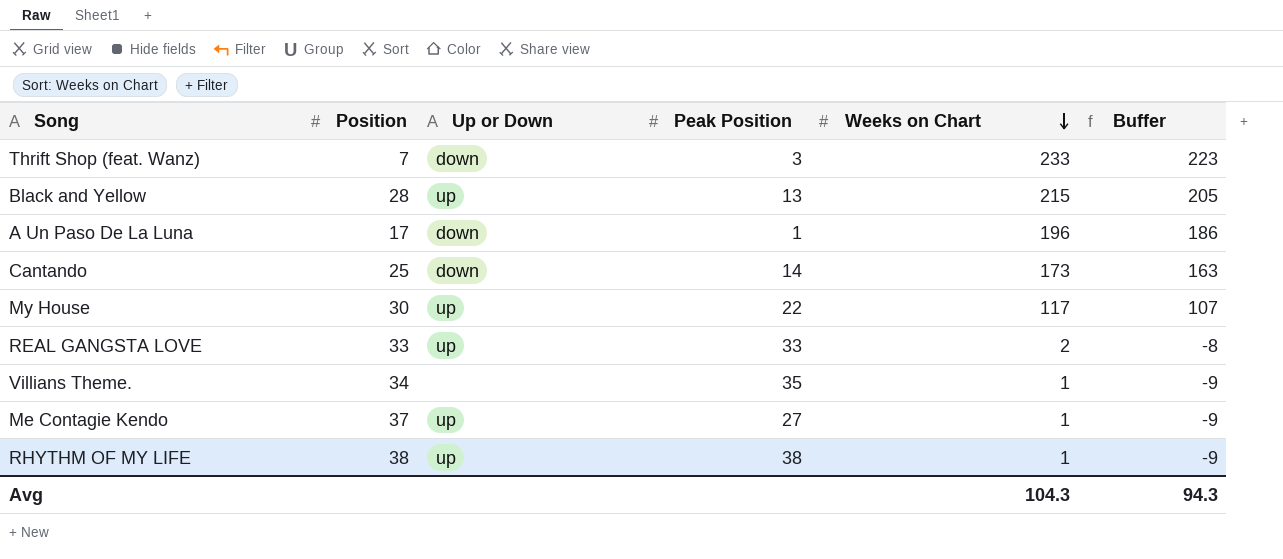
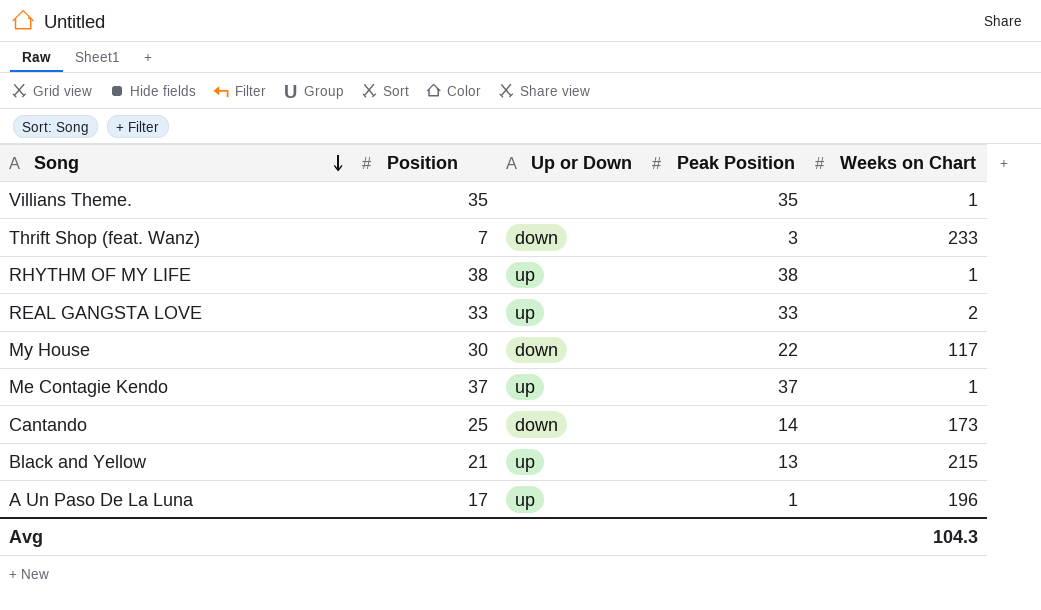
row order: Weeks on Chart descending -> Song descending
column Buffer | formula: [Weeks on Chart] - 10 -> none
Villians Theme. | Position: 34 -> 35
My House | Up or Down: up -> down
Me Contagie Kendo | Peak Position: 27 -> 37
Black and Yellow | Position: 28 -> 21
A Un Paso De La Luna | Up or Down: down -> up

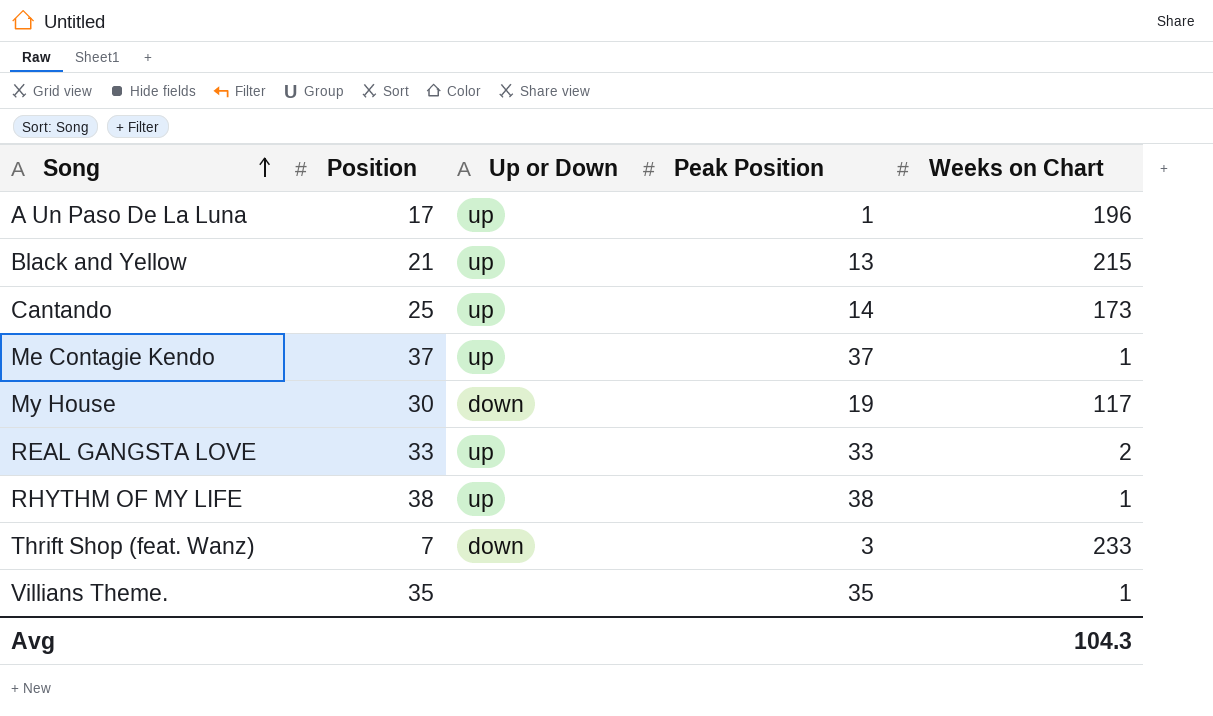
row order: Song descending -> Song ascending
Cantando | Up or Down: down -> up
My House | Peak Position: 22 -> 19

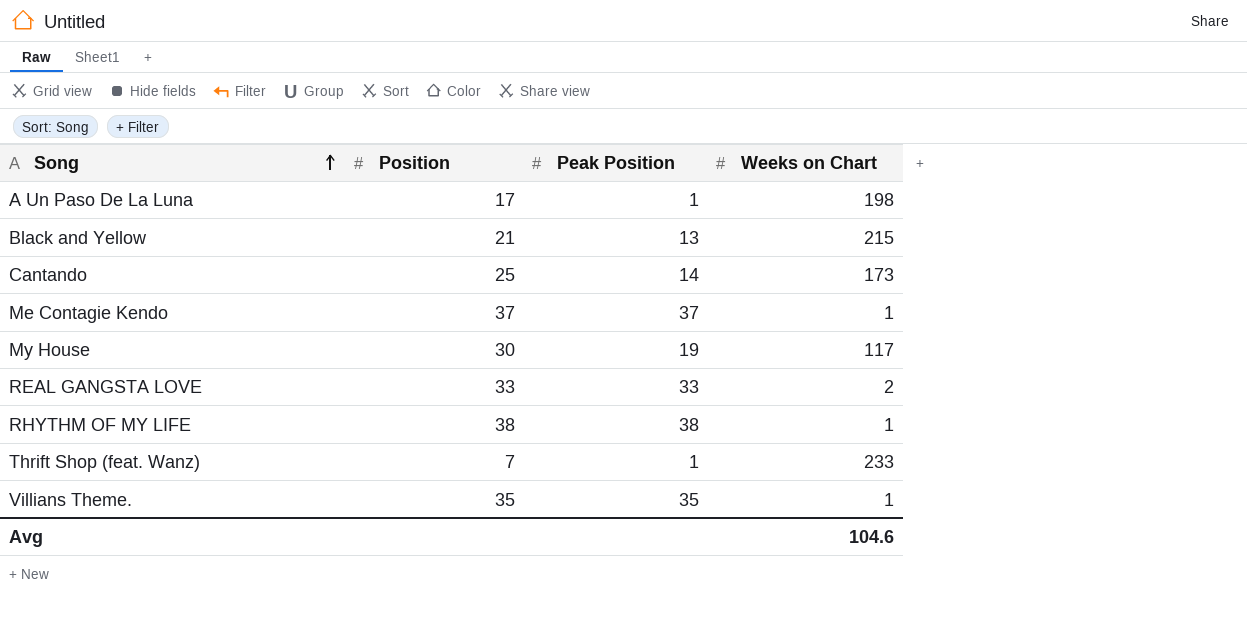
column Up or Down | position: 3 -> none
A Un Paso De La Luna | Weeks on Chart: 196 -> 198
Thrift Shop (feat. Wanz) | Peak Position: 3 -> 1
Avg | Weeks on Chart: 104.3 -> 104.6

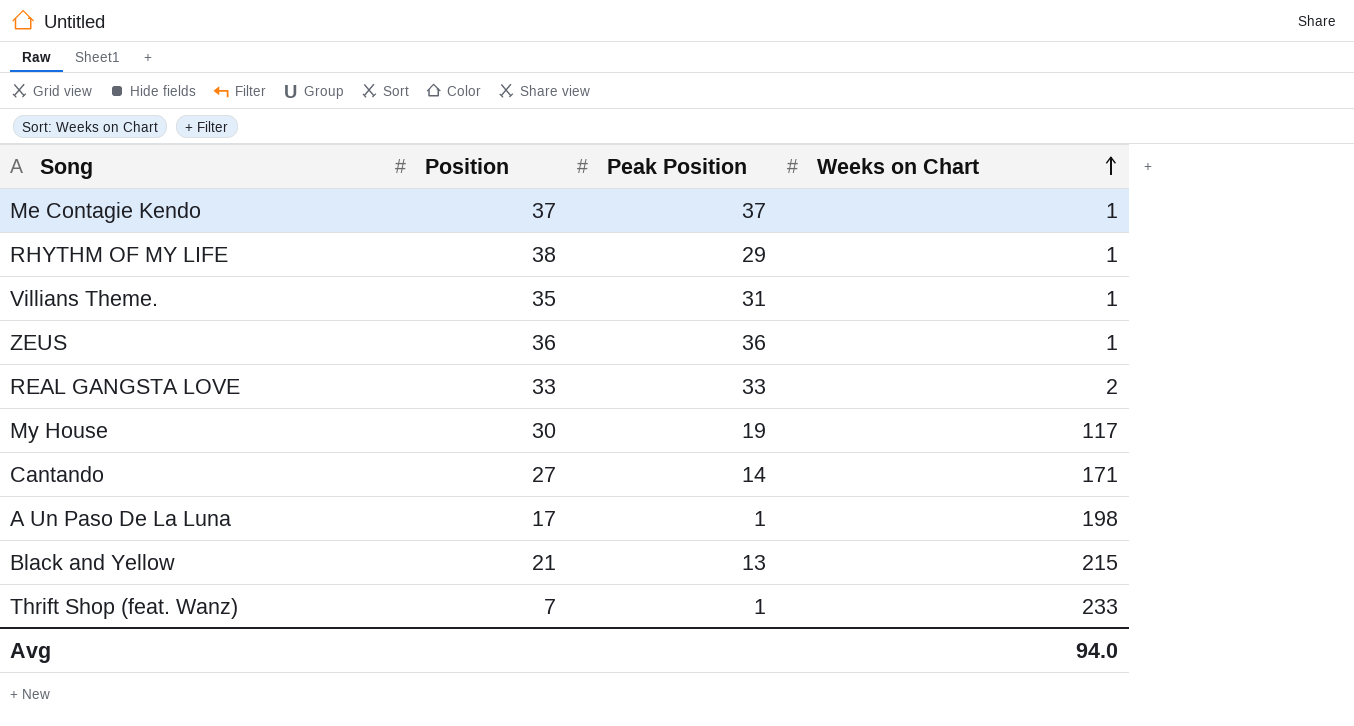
row order: Song ascending -> Weeks on Chart ascending
RHYTHM OF MY LIFE | Peak Position: 38 -> 29
Villians Theme. | Peak Position: 35 -> 31
row ZEUS: none -> 36 | 36 | 1
Cantando | Position: 25 -> 27
Cantando | Weeks on Chart: 173 -> 171
Avg | Weeks on Chart: 104.6 -> 94.0

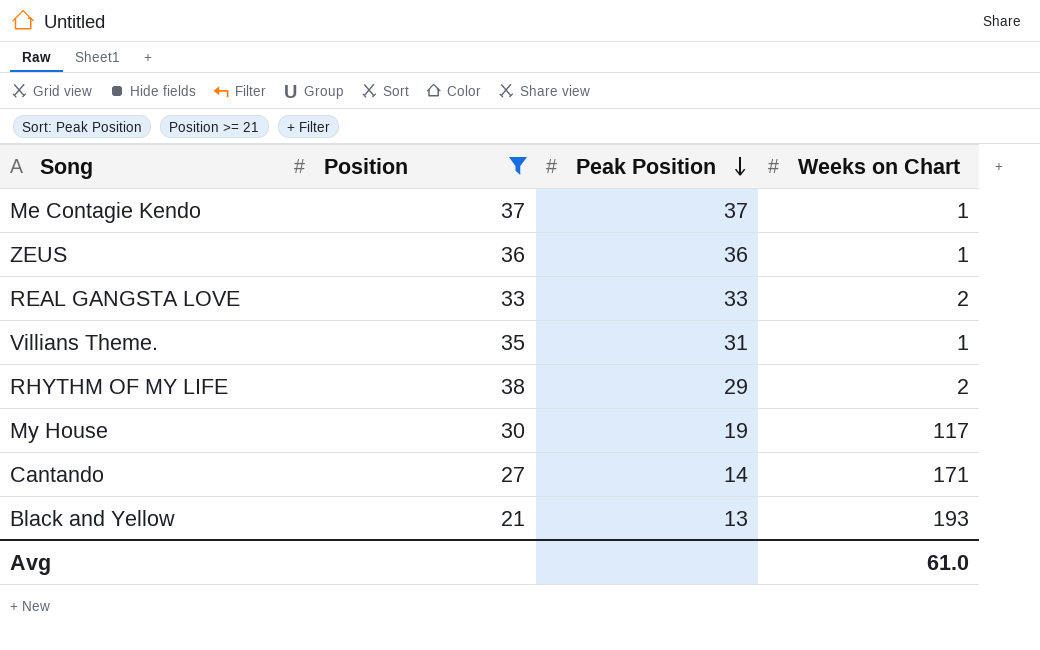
filter: none -> Position >= 21
row order: Weeks on Chart ascending -> Peak Position descending
RHYTHM OF MY LIFE | Weeks on Chart: 1 -> 2
Black and Yellow | Weeks on Chart: 215 -> 193
Avg | Weeks on Chart: 94.0 -> 61.0

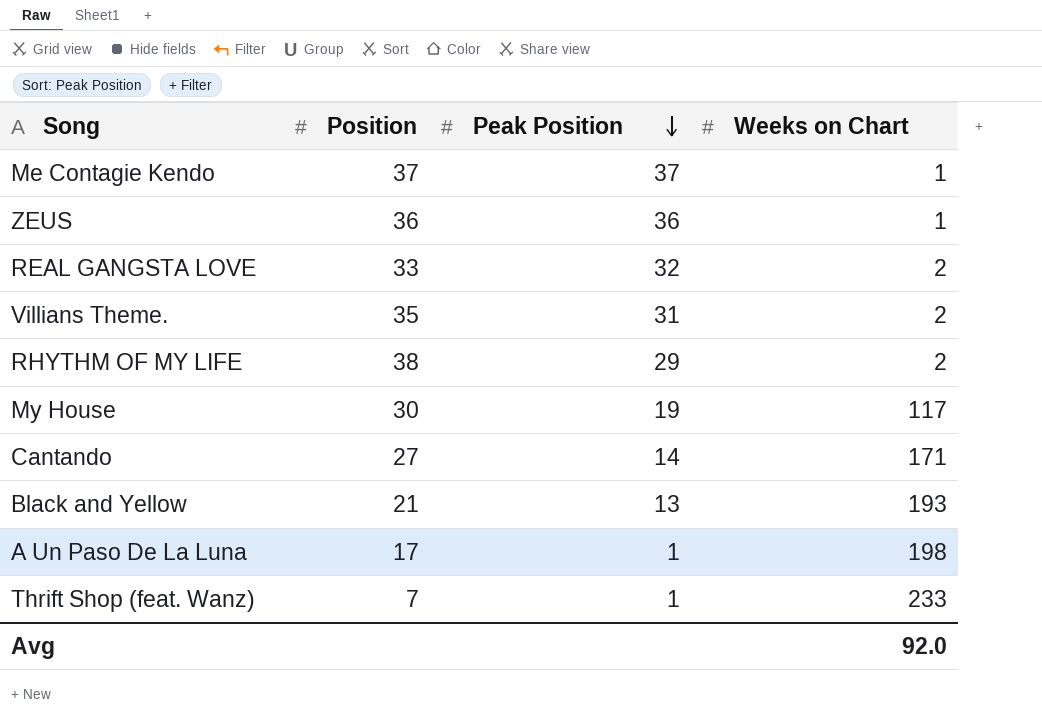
filter: Position >= 21 -> none
REAL GANGSTA LOVE | Peak Position: 33 -> 32
Villians Theme. | Weeks on Chart: 1 -> 2
Avg | Weeks on Chart: 61.0 -> 92.0

